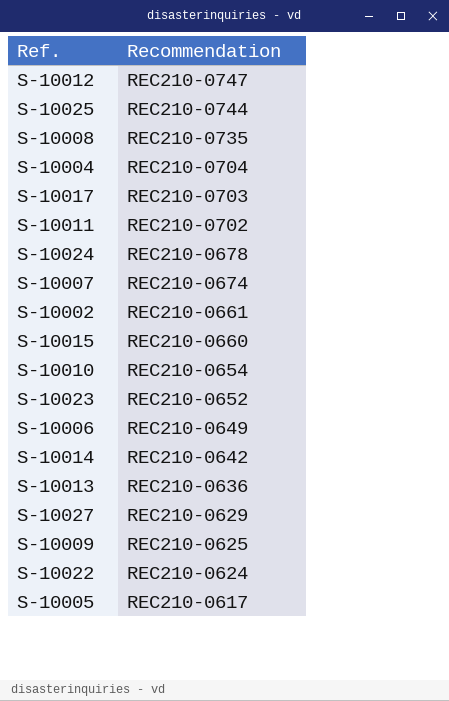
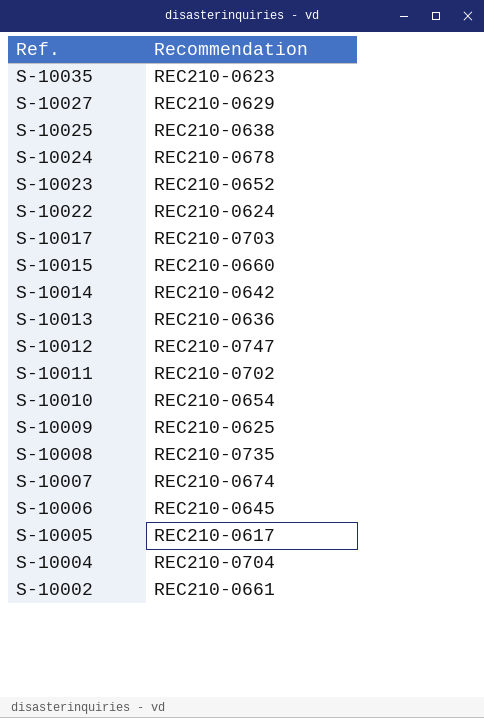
row order: Recommendation descending -> Ref. descending
row S-10035: none -> REC210-0623
S-10025 | Recommendation: REC210-0744 -> REC210-0638
S-10006 | Recommendation: REC210-0649 -> REC210-0645

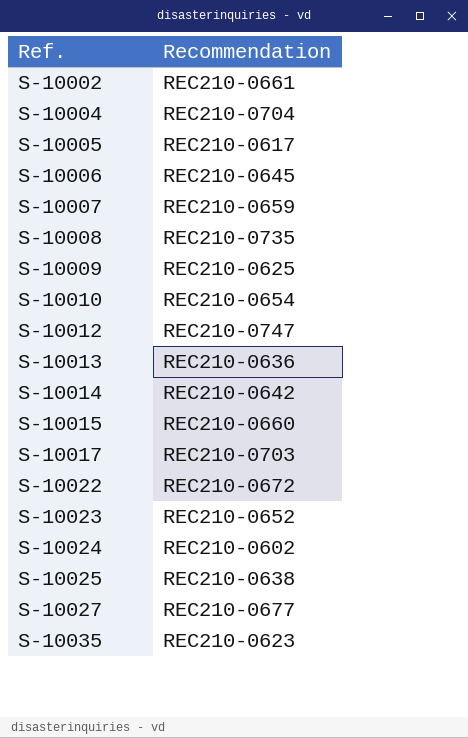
row order: Ref. descending -> Ref. ascending
row S-10011: REC210-0702 -> none
S-10007 | Recommendation: REC210-0674 -> REC210-0659
S-10022 | Recommendation: REC210-0624 -> REC210-0672
S-10024 | Recommendation: REC210-0678 -> REC210-0602
S-10027 | Recommendation: REC210-0629 -> REC210-0677

